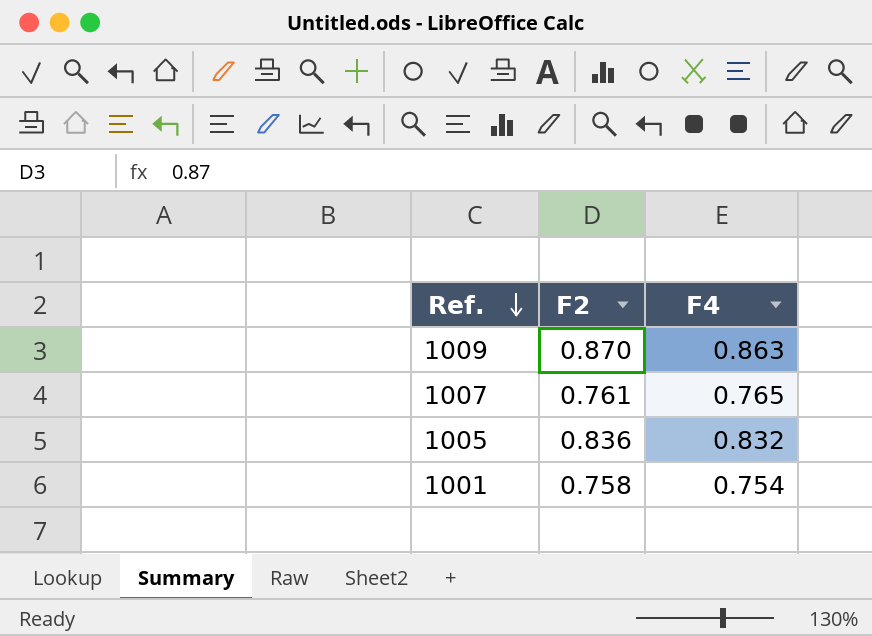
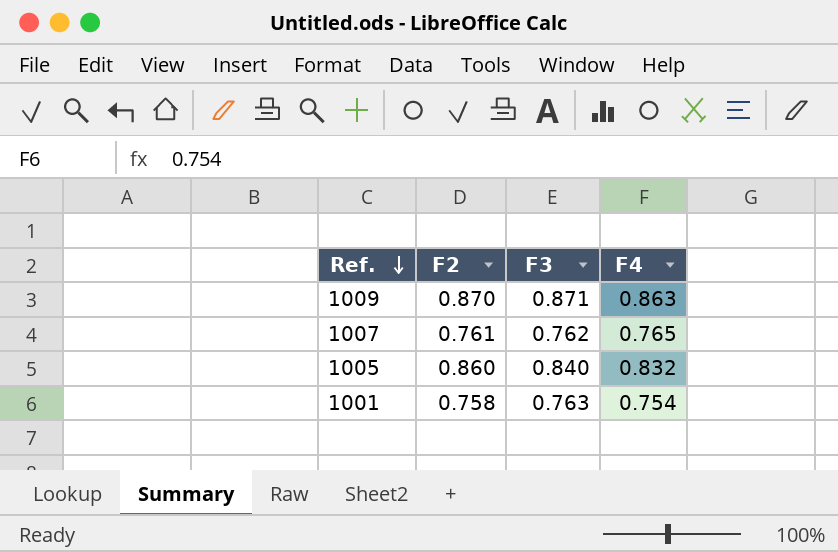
column F3 | position: none -> 3
1005 | F2: 0.836 -> 0.860

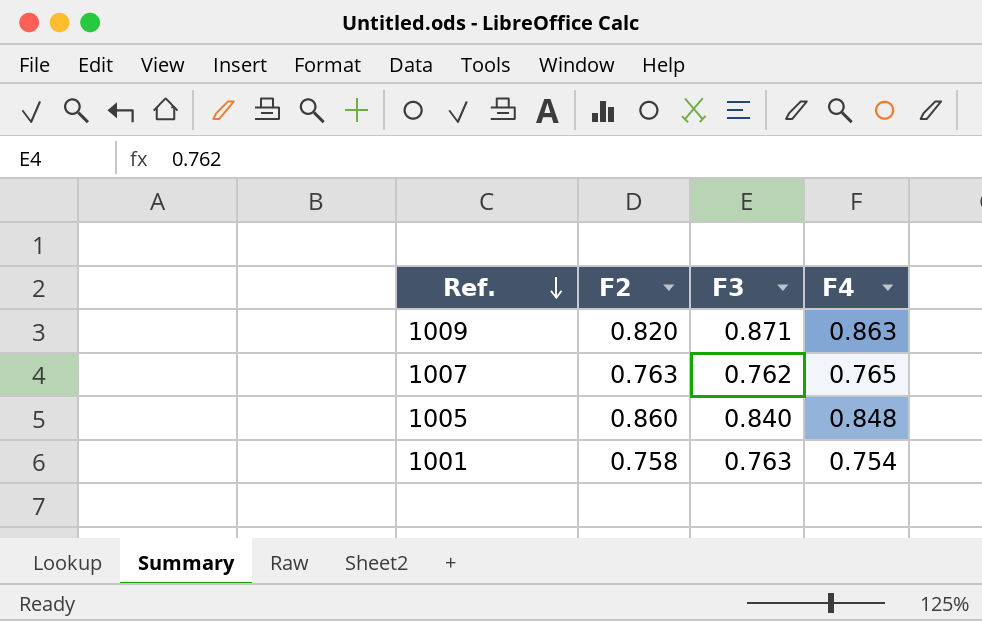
1009 | F2: 0.870 -> 0.820
1007 | F2: 0.761 -> 0.763
1005 | F4: 0.832 -> 0.848

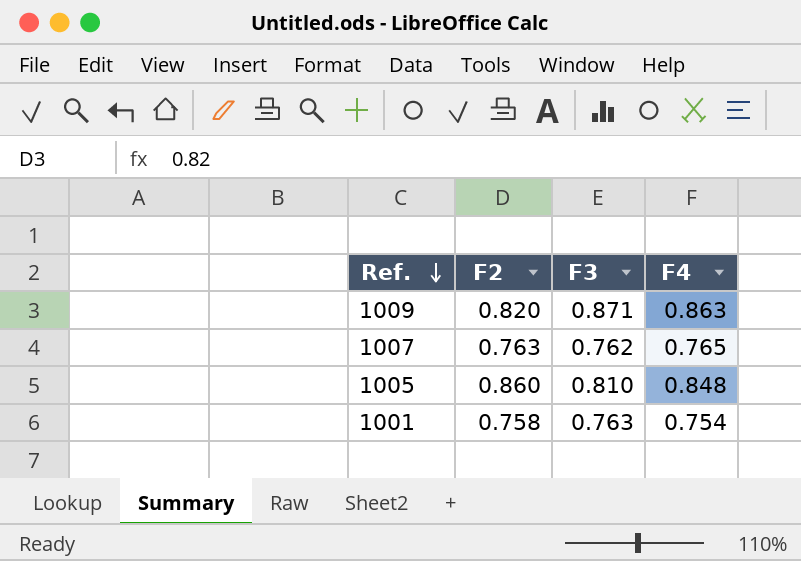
1005 | F3: 0.840 -> 0.810

